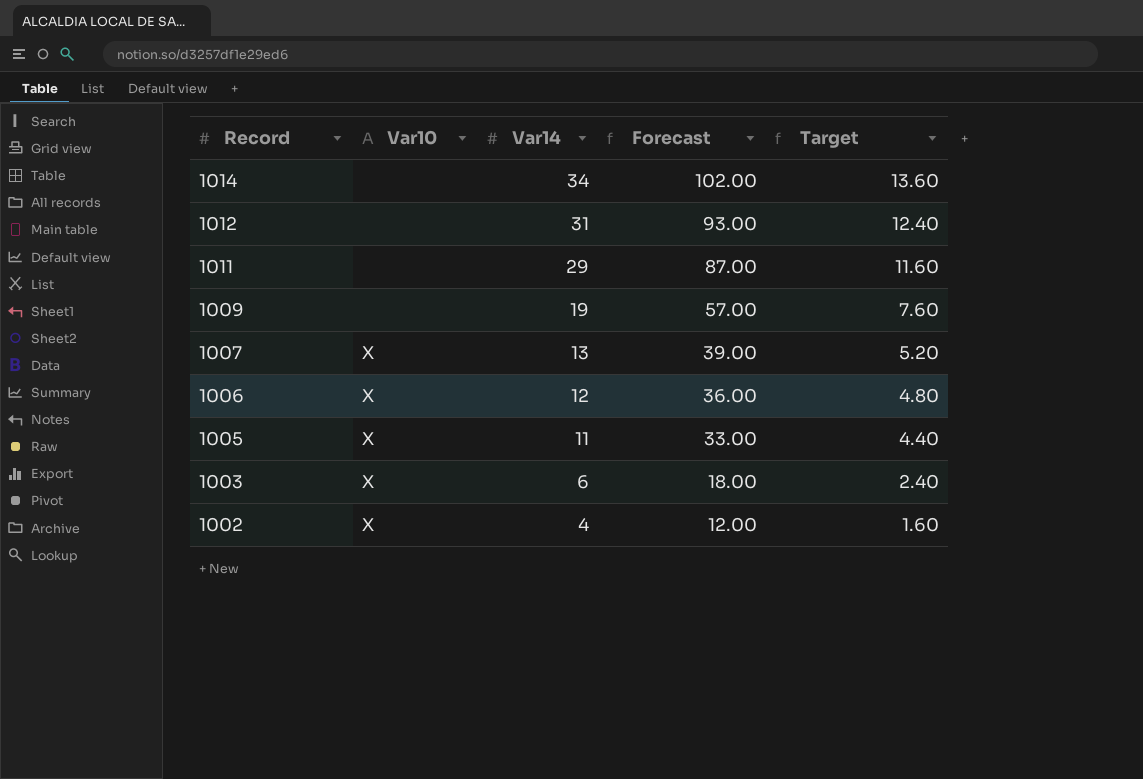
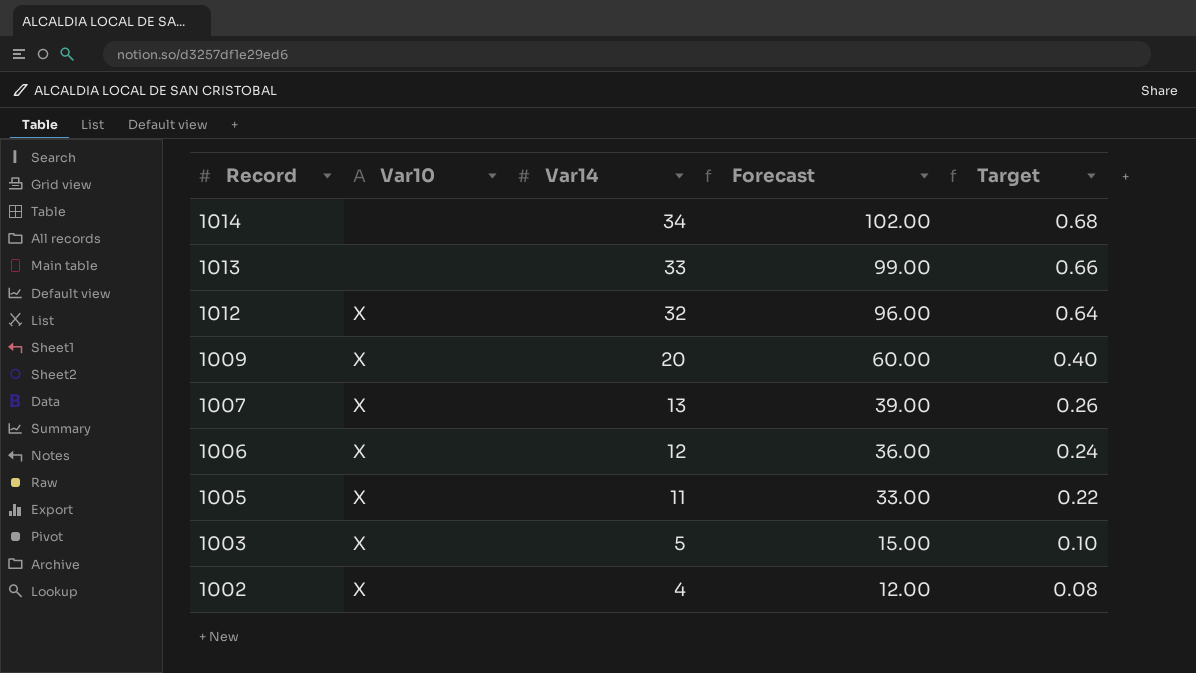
column Target | formula: [Var14] * 0.4 -> [Var14] * 0.02
row 1011: none | 29 | 87.00 | 11.60 -> none
row 1013: none -> none | 33 | 99.00 | 0.66
1012 | Var10: none -> X
1012 | Var14: 31 -> 32
1012 | Forecast: 93.00 -> 96.00
1009 | Var10: none -> X
1009 | Var14: 19 -> 20
1009 | Forecast: 57.00 -> 60.00
1003 | Var14: 6 -> 5
1003 | Forecast: 18.00 -> 15.00

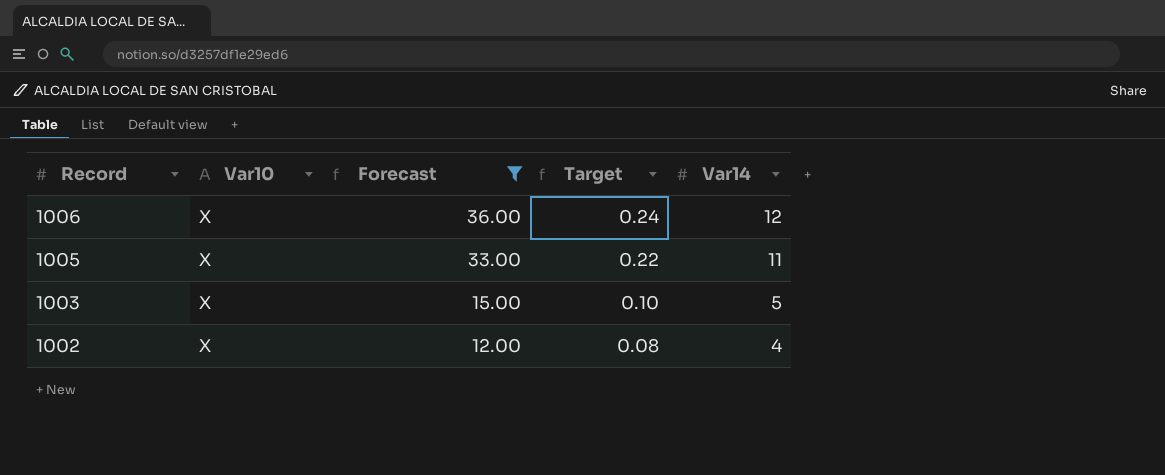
filter: none -> Forecast <= 36.00
column Var14 | position: 3 -> 5

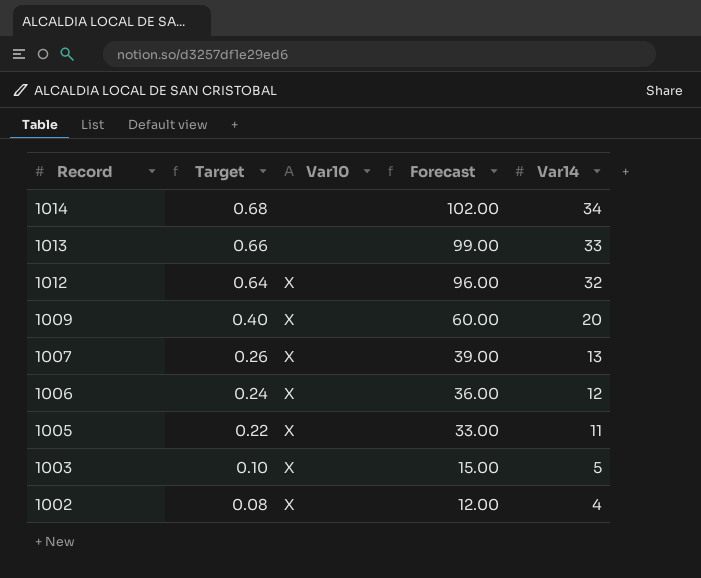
filter: Forecast <= 36.00 -> none
column Target | position: 4 -> 2

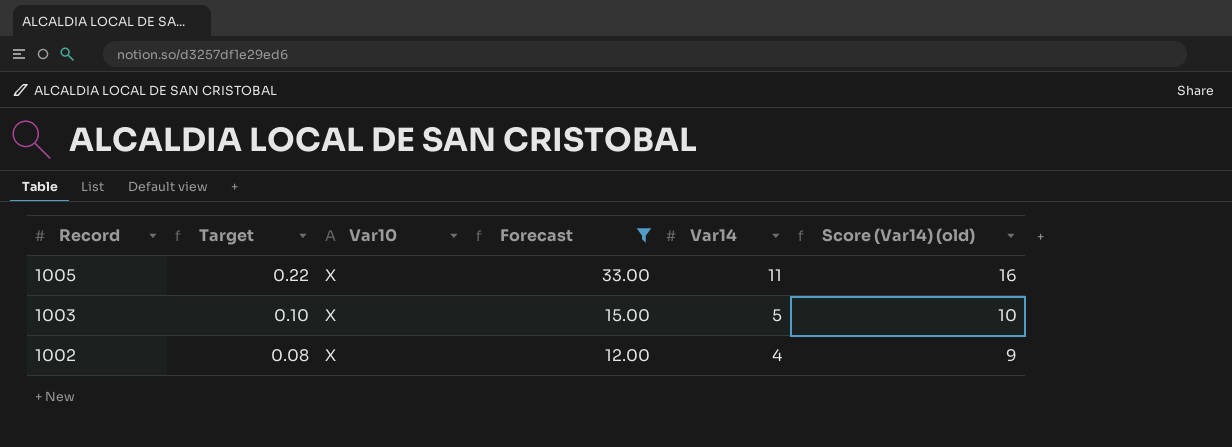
filter: none -> Forecast <= 33.00
column Score (Var14) (old) | formula: none -> [Var14] + 5

